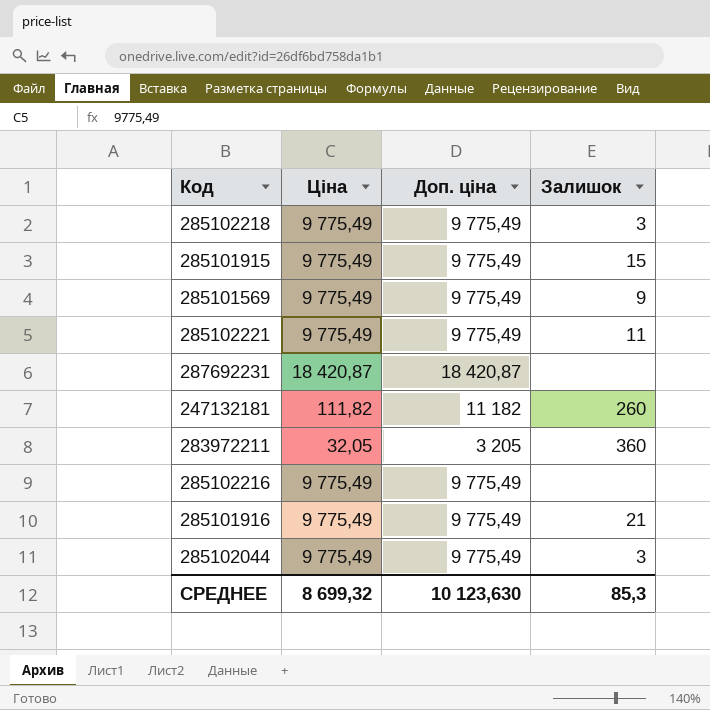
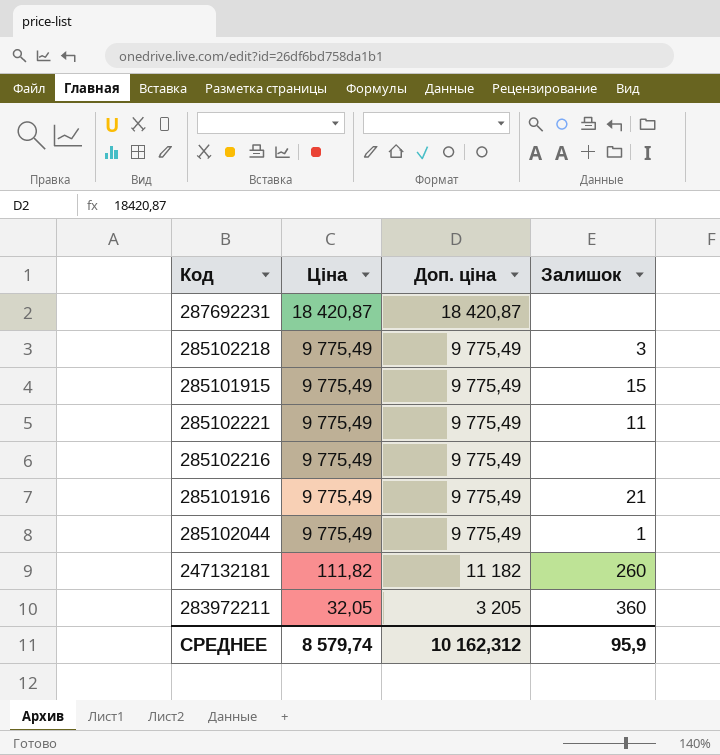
row order: none -> Ціна descending
row 285101569: 9 775,49 | 9 775,49 | 9 -> none
285102044 | Залишок: 3 -> 1
СРЕДНЕЕ | Ціна: 8 699,32 -> 8 579,74
СРЕДНЕЕ | Доп. ціна: 10 123,630 -> 10 162,312
СРЕДНЕЕ | Залишок: 85,3 -> 95,9

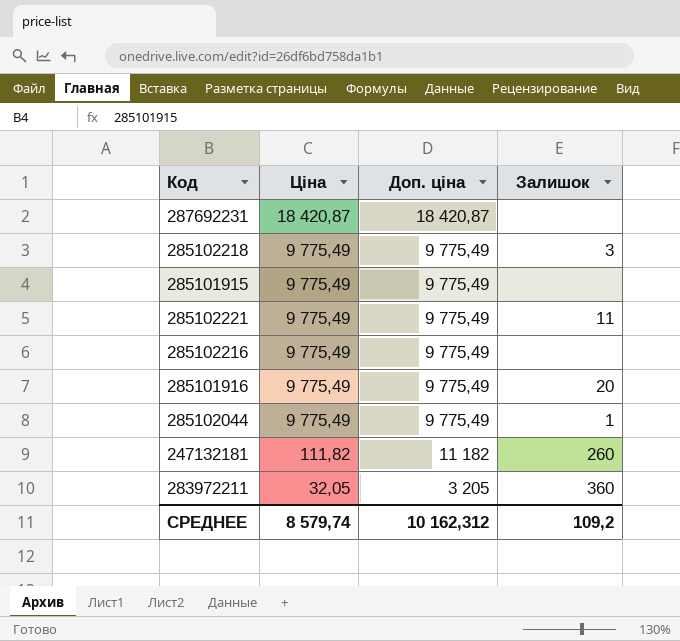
285101915 | Залишок: 15 -> none
285101916 | Залишок: 21 -> 20
СРЕДНЕЕ | Залишок: 95,9 -> 109,2

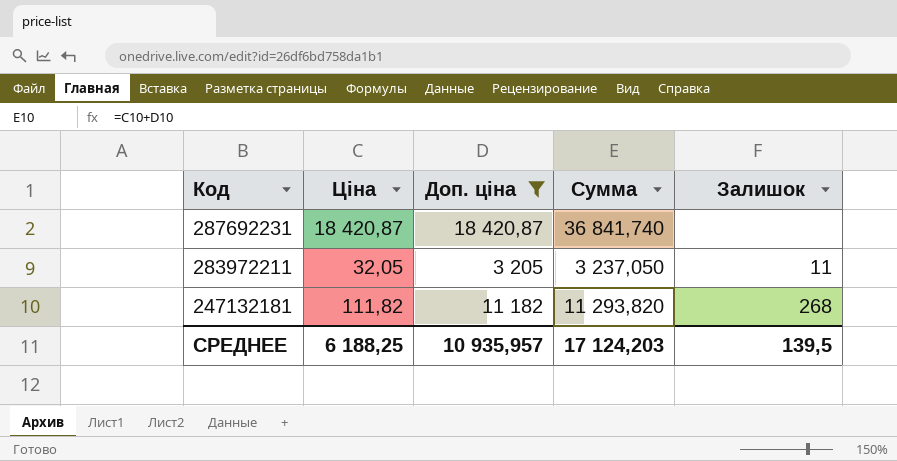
filter: none -> Доп. ціна != 9 775,49
row order: Ціна descending -> Код descending
column Сумма | formula: none -> [Ціна] + [Доп. ціна]
283972211 | Залишок: 360 -> 11
247132181 | Залишок: 260 -> 268
СРЕДНЕЕ | Ціна: 8 579,74 -> 6 188,25
СРЕДНЕЕ | Доп. ціна: 10 162,312 -> 10 935,957
СРЕДНЕЕ | Залишок: 109,2 -> 139,5

